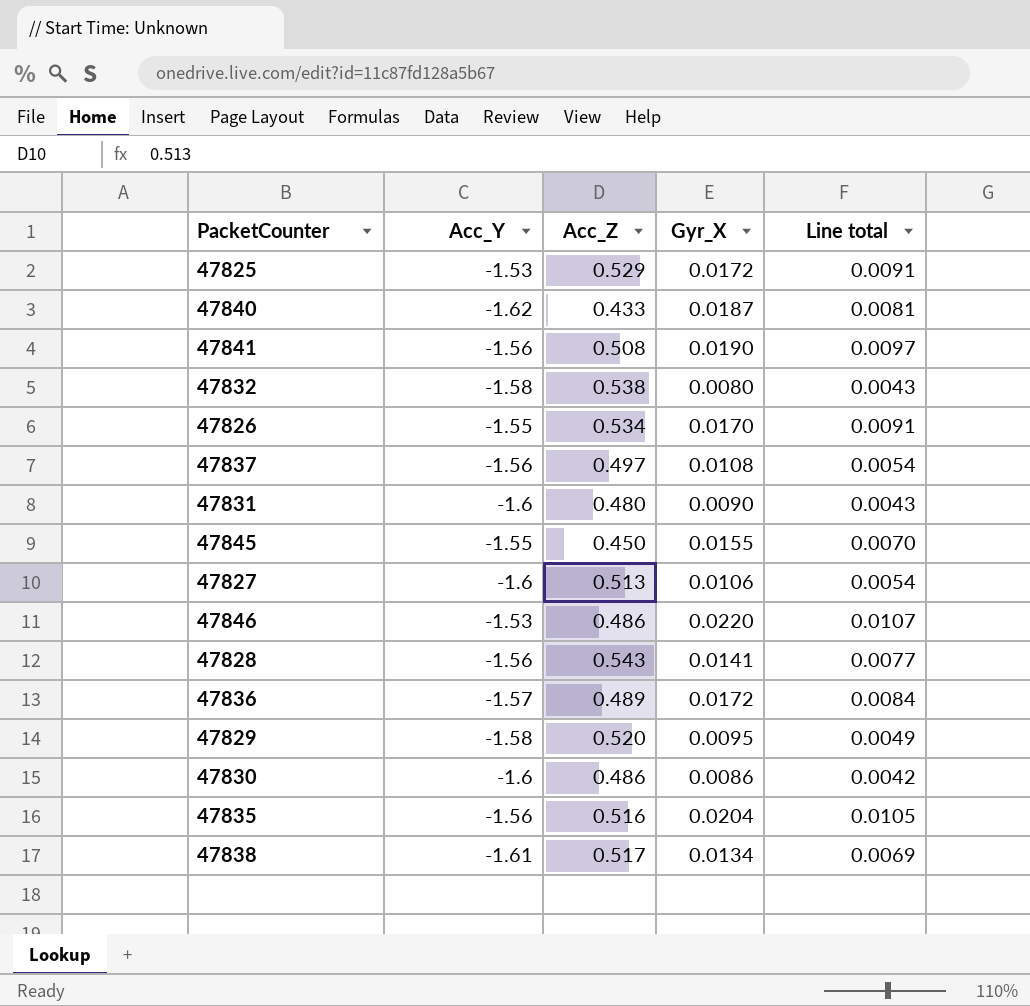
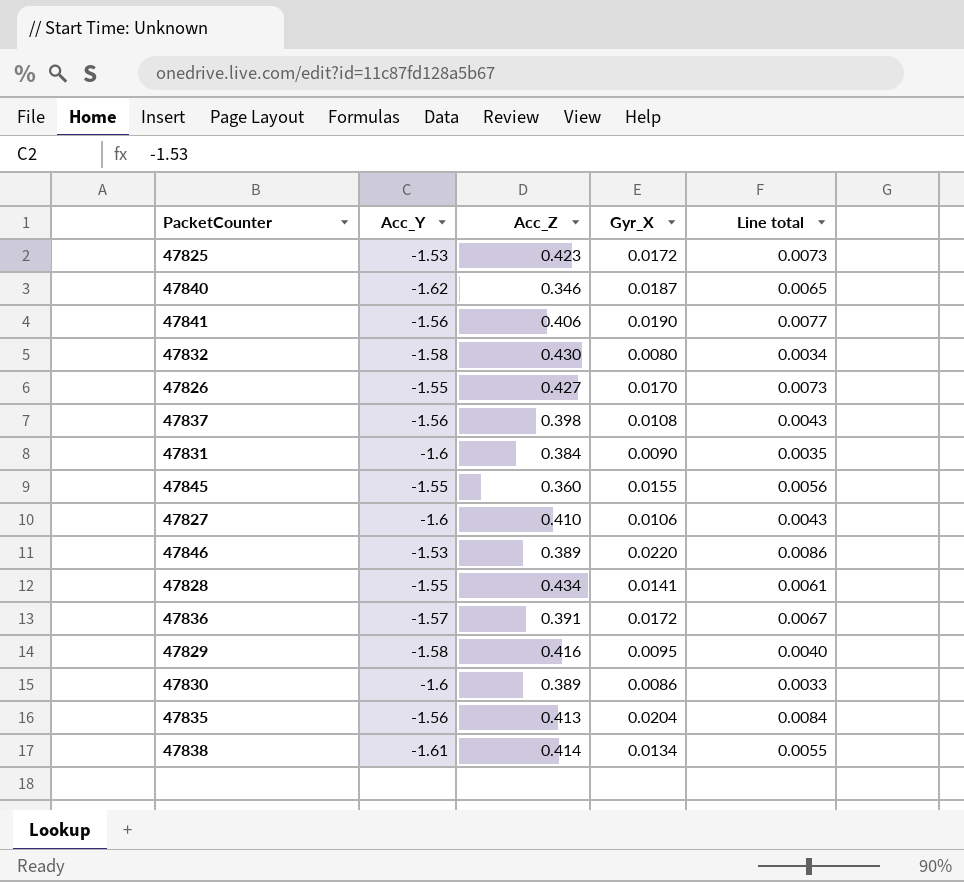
47825 | Acc_Z: 0.529 -> 0.423
47825 | Line total: 0.0091 -> 0.0073
47840 | Acc_Z: 0.433 -> 0.346
47840 | Line total: 0.0081 -> 0.0065
47841 | Acc_Z: 0.508 -> 0.406
47841 | Line total: 0.0097 -> 0.0077
47832 | Acc_Z: 0.538 -> 0.430
47832 | Line total: 0.0043 -> 0.0034
47826 | Acc_Z: 0.534 -> 0.427
47826 | Line total: 0.0091 -> 0.0073
47837 | Acc_Z: 0.497 -> 0.398
47837 | Line total: 0.0054 -> 0.0043
47831 | Acc_Z: 0.480 -> 0.384
47831 | Line total: 0.0043 -> 0.0035
47845 | Acc_Z: 0.450 -> 0.360
47845 | Line total: 0.0070 -> 0.0056
47827 | Acc_Z: 0.513 -> 0.410
47827 | Line total: 0.0054 -> 0.0043
47846 | Acc_Z: 0.486 -> 0.389
47846 | Line total: 0.0107 -> 0.0086
47828 | Acc_Y: -1.56 -> -1.55
47828 | Acc_Z: 0.543 -> 0.434
47828 | Line total: 0.0077 -> 0.0061
47836 | Acc_Z: 0.489 -> 0.391
47836 | Line total: 0.0084 -> 0.0067
47829 | Acc_Z: 0.520 -> 0.416
47829 | Line total: 0.0049 -> 0.0040
47830 | Acc_Z: 0.486 -> 0.389
47830 | Line total: 0.0042 -> 0.0033
47835 | Acc_Z: 0.516 -> 0.413
47835 | Line total: 0.0105 -> 0.0084
47838 | Acc_Z: 0.517 -> 0.414
47838 | Line total: 0.0069 -> 0.0055

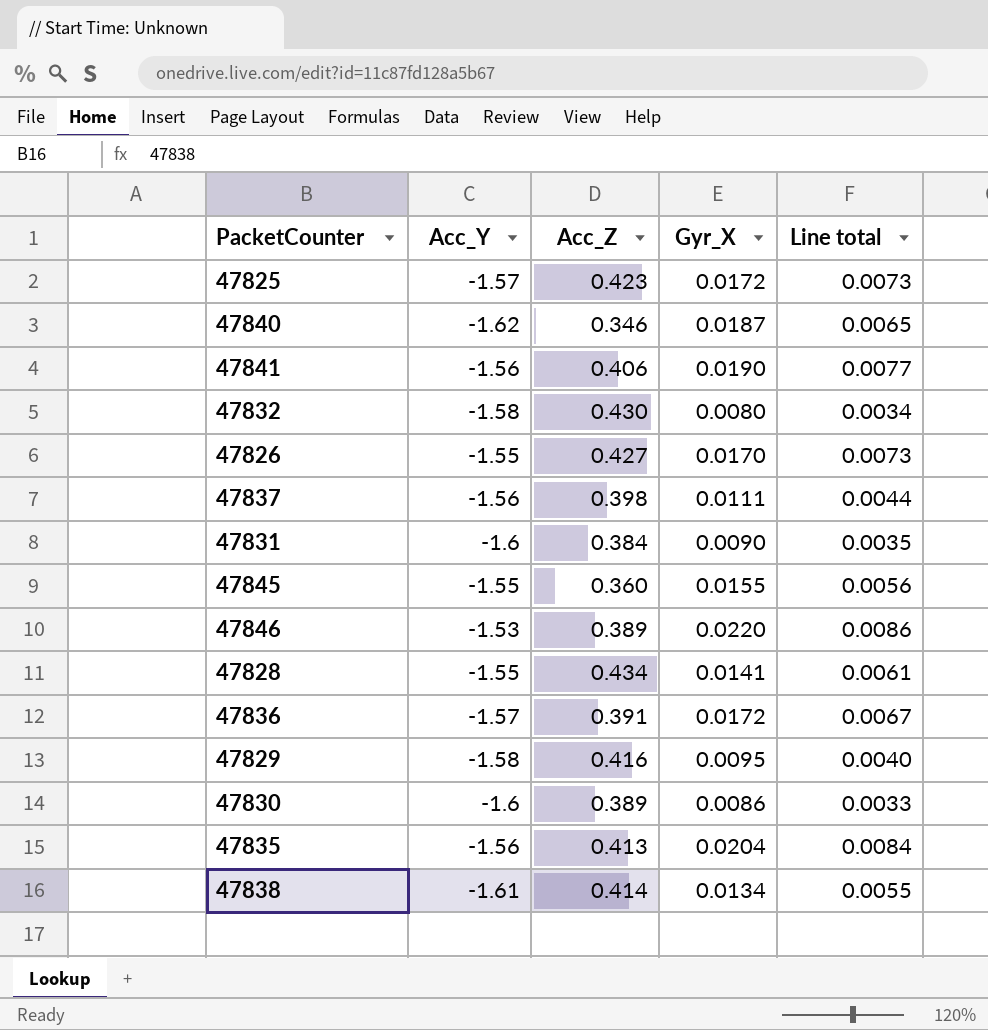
row 47827: -1.6 | 0.410 | 0.0106 | 0.0043 -> none
47825 | Acc_Y: -1.53 -> -1.57
47837 | Gyr_X: 0.0108 -> 0.0111
47837 | Line total: 0.0043 -> 0.0044

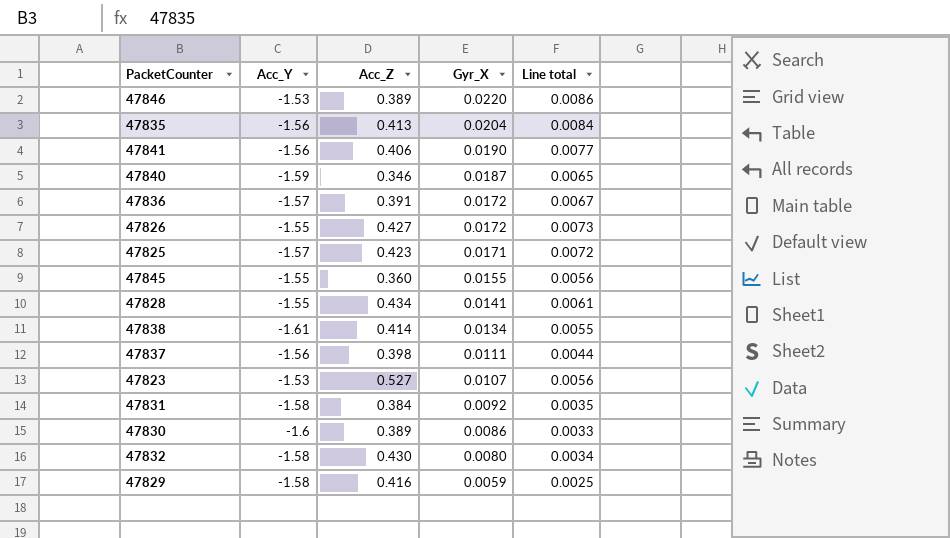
row order: none -> Gyr_X descending
47840 | Acc_Y: -1.62 -> -1.59
47826 | Gyr_X: 0.0170 -> 0.0172
47825 | Gyr_X: 0.0172 -> 0.0171
47825 | Line total: 0.0073 -> 0.0072
row 47823: none -> -1.53 | 0.527 | 0.0107 | 0.0056
47831 | Acc_Y: -1.6 -> -1.58
47831 | Gyr_X: 0.0090 -> 0.0092
47829 | Gyr_X: 0.0095 -> 0.0059
47829 | Line total: 0.0040 -> 0.0025

